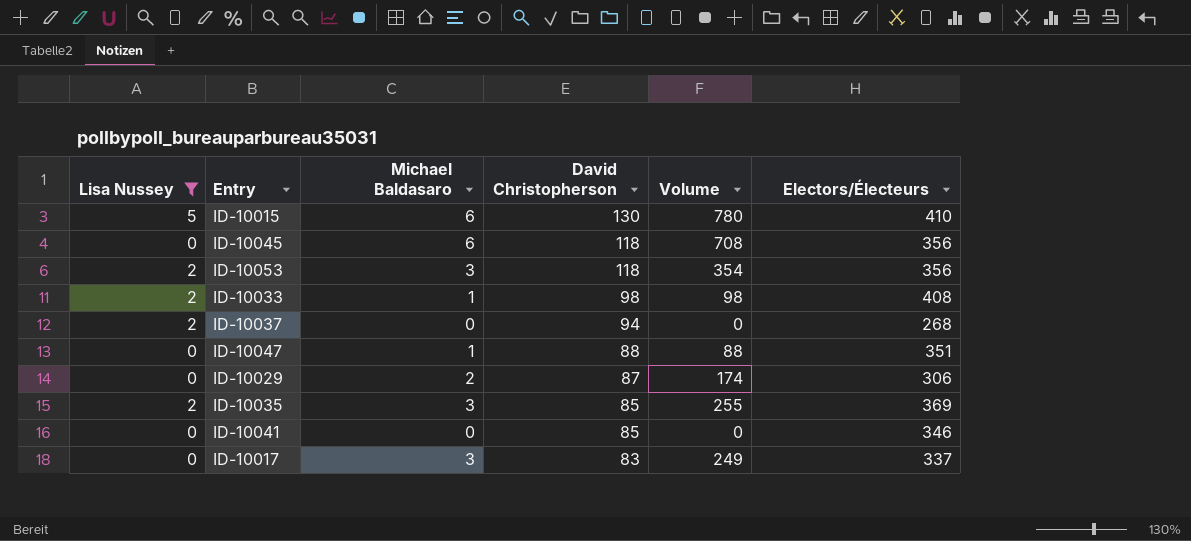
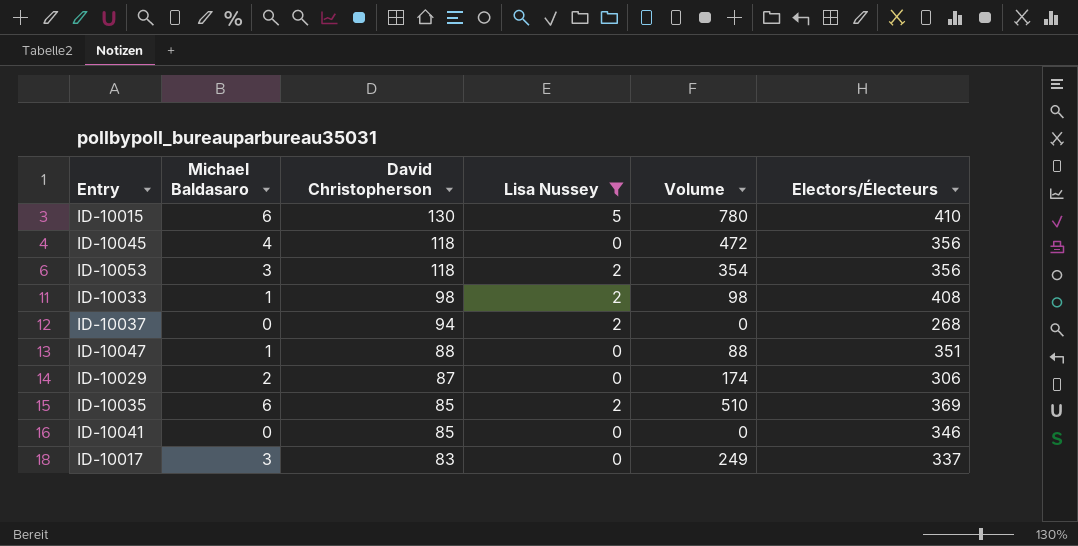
column Lisa Nussey | position: 1 -> 4
ID-10045 | Michael Baldasaro: 6 -> 4
ID-10045 | Volume: 708 -> 472
ID-10035 | Michael Baldasaro: 3 -> 6
ID-10035 | Volume: 255 -> 510

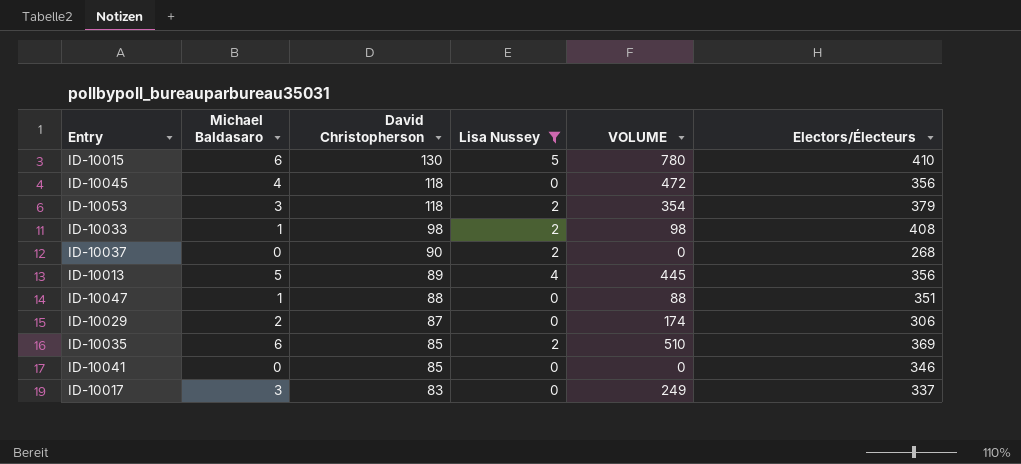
column name: Volume -> VOLUME
ID-10053 | Electors/Électeurs: 356 -> 379
ID-10037 | David Christopherson: 94 -> 90
row ID-10013: none -> 5 | 89 | 4 | 445 | 356

